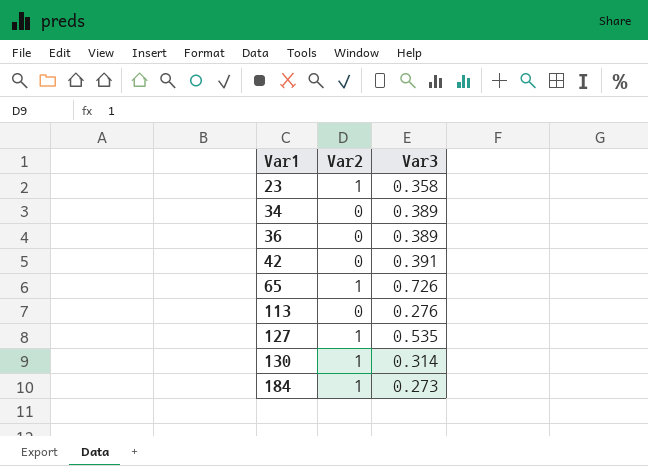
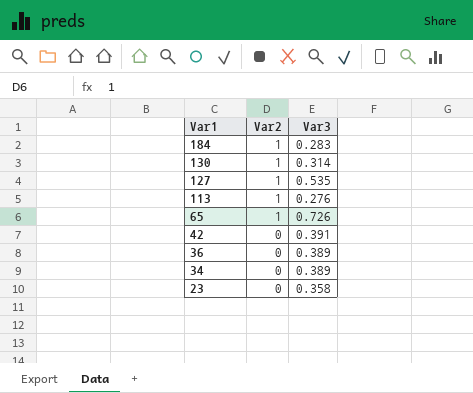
row order: Var1 ascending -> Var1 descending
184 | Var3: 0.273 -> 0.283
113 | Var2: 0 -> 1
23 | Var2: 1 -> 0

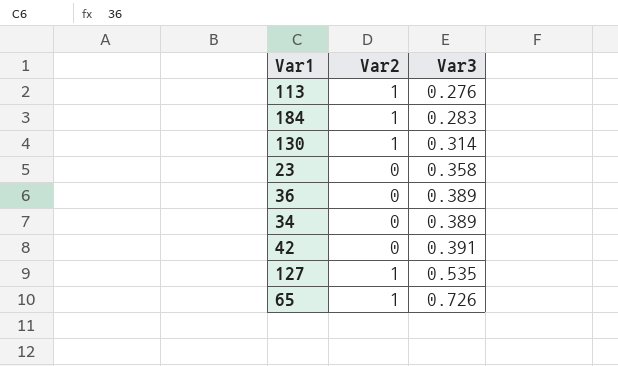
row order: Var1 descending -> Var3 ascending

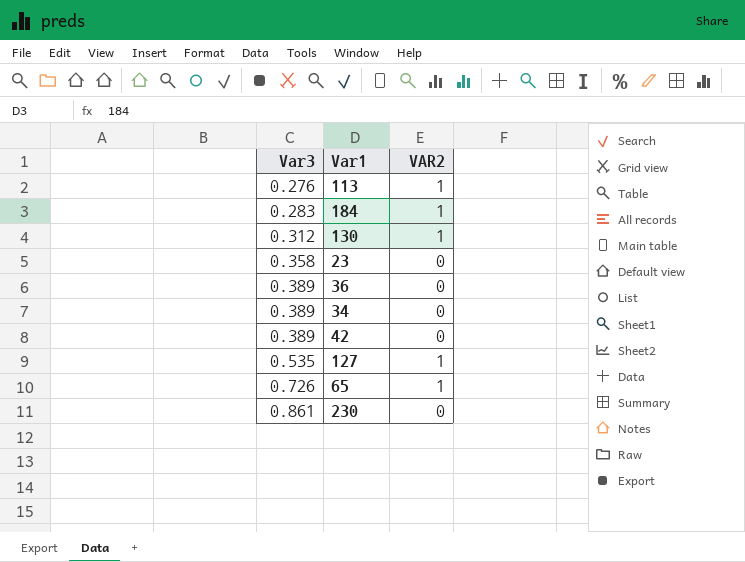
column Var3 | position: 3 -> 1
column name: Var2 -> VAR2
130 | Var3: 0.314 -> 0.312
42 | Var3: 0.391 -> 0.389
row 230: none -> 0.861 | 0

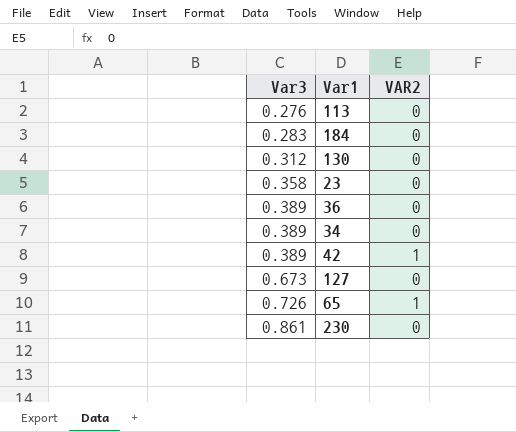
113 | VAR2: 1 -> 0
184 | VAR2: 1 -> 0
130 | VAR2: 1 -> 0
42 | VAR2: 0 -> 1
127 | Var3: 0.535 -> 0.673
127 | VAR2: 1 -> 0

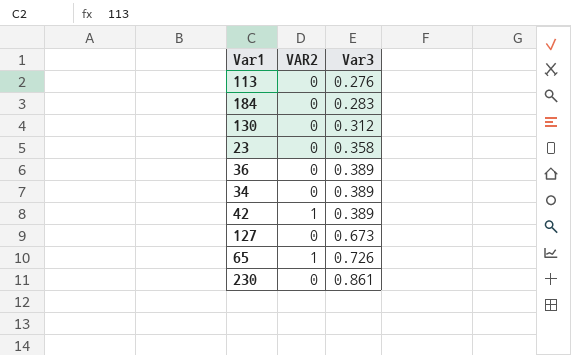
column Var3 | position: 1 -> 3

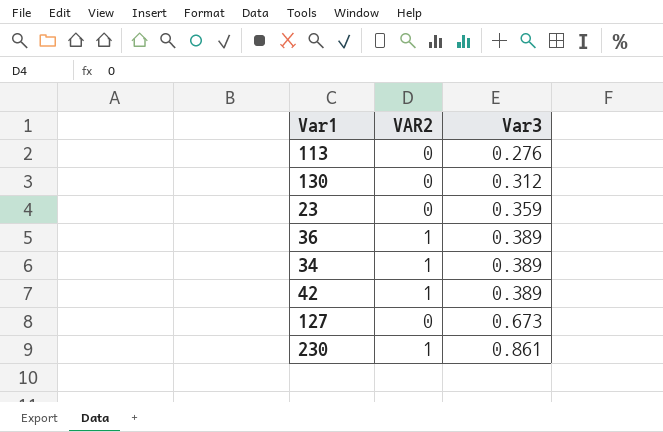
row 184: 0 | 0.283 -> none
row 65: 1 | 0.726 -> none
23 | Var3: 0.358 -> 0.359
36 | VAR2: 0 -> 1
34 | VAR2: 0 -> 1
230 | VAR2: 0 -> 1

